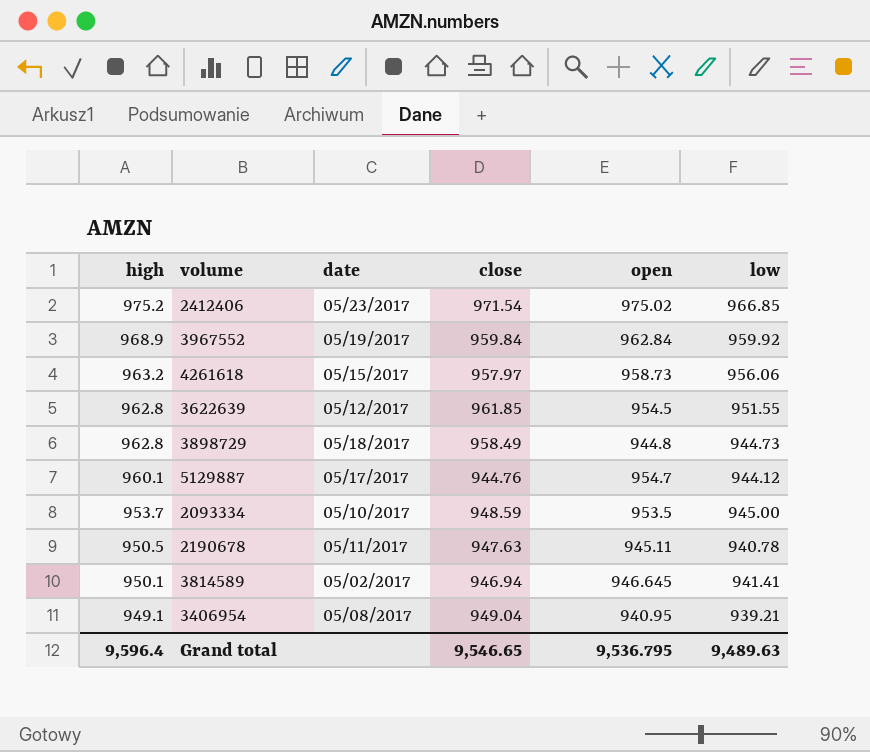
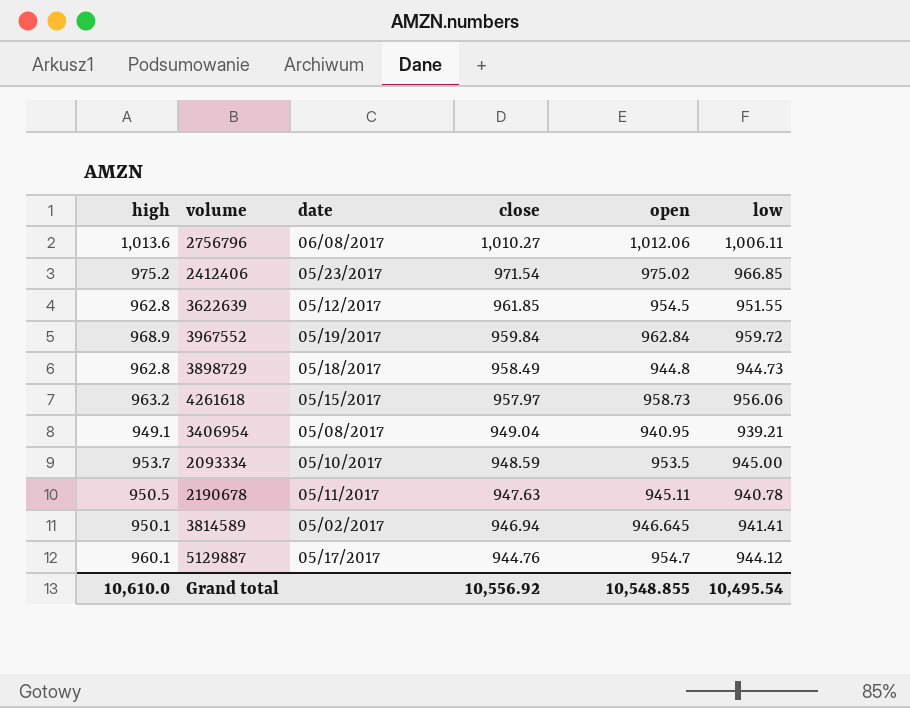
row order: high descending -> close descending
row 2756796: none -> 1,013.6 | 06/08/2017 | 1,010.27 | 1,012.06 | 1,006.11
3967552 | low: 959.92 -> 959.72
Grand total | high: 9,596.4 -> 10,610.0
Grand total | close: 9,546.65 -> 10,556.92
Grand total | open: 9,536.795 -> 10,548.855
Grand total | low: 9,489.63 -> 10,495.54

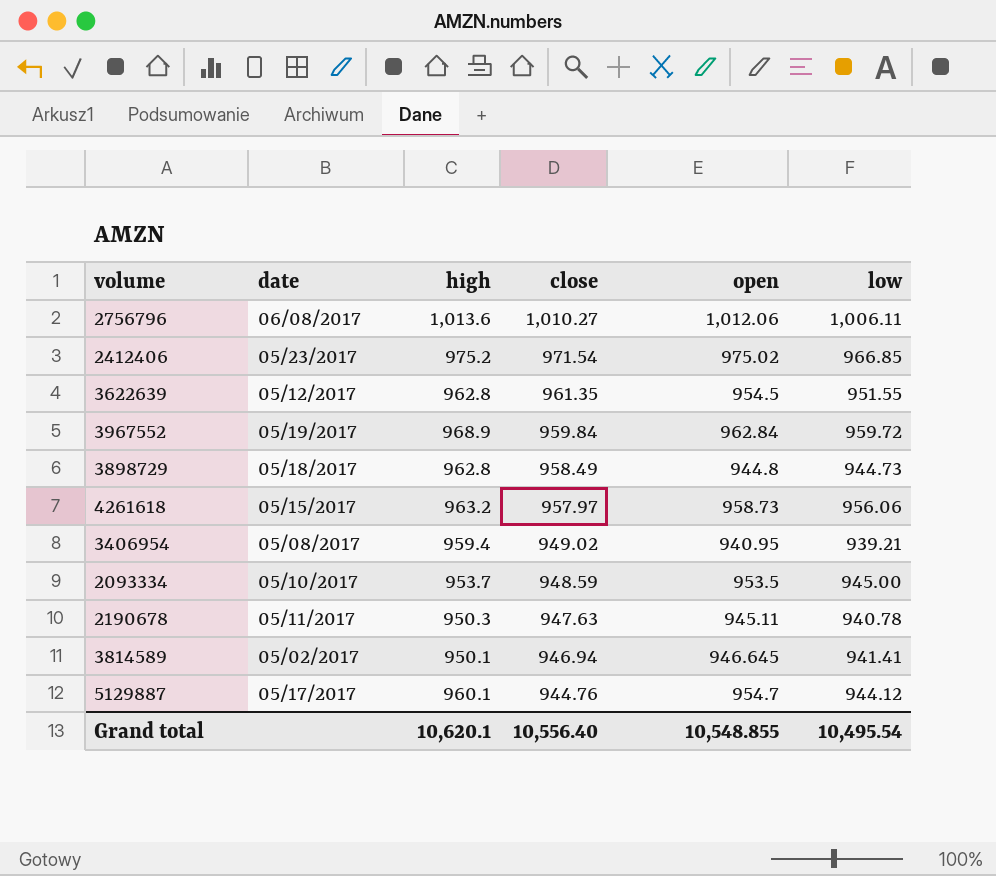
column high | position: 1 -> 3
3622639 | close: 961.85 -> 961.35
3406954 | high: 949.1 -> 959.4
3406954 | close: 949.04 -> 949.02
2190678 | high: 950.5 -> 950.3
Grand total | high: 10,610.0 -> 10,620.1
Grand total | close: 10,556.92 -> 10,556.40

